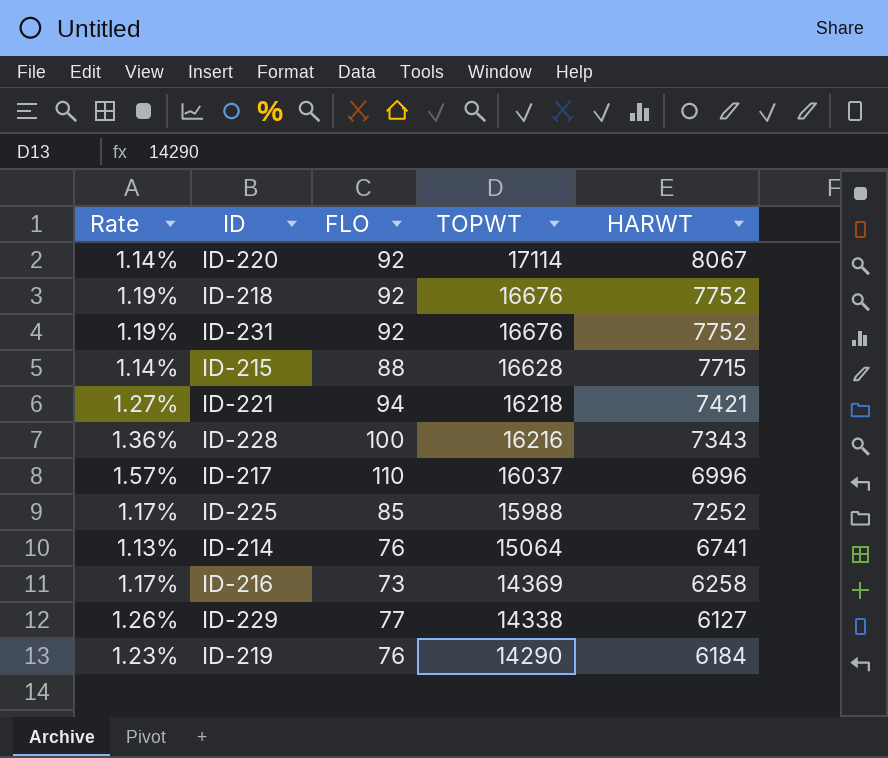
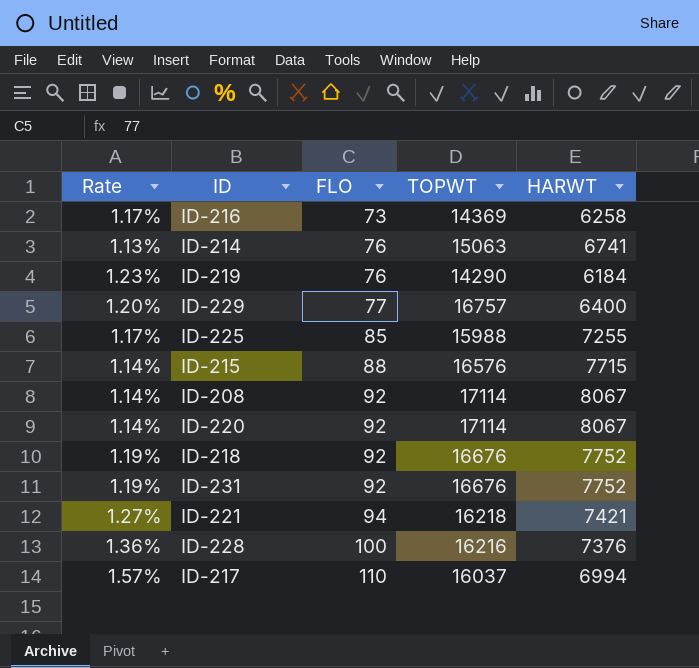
row order: TOPWT descending -> FLO ascending
ID-214 | TOPWT: 15064 -> 15063
ID-229 | Rate: 1.26% -> 1.20%
ID-229 | TOPWT: 14338 -> 16757
ID-229 | HARWT: 6127 -> 6400
ID-225 | HARWT: 7252 -> 7255
ID-215 | TOPWT: 16628 -> 16576
row ID-208: none -> 1.14% | 92 | 17114 | 8067
ID-228 | HARWT: 7343 -> 7376
ID-217 | HARWT: 6996 -> 6994

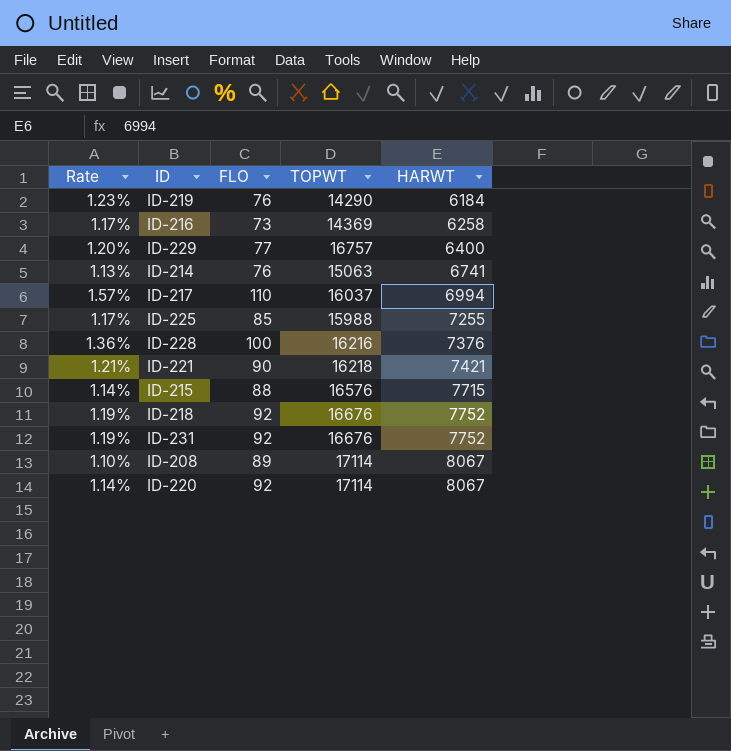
row order: FLO ascending -> HARWT ascending
ID-221 | Rate: 1.27% -> 1.21%
ID-221 | FLO: 94 -> 90
ID-208 | Rate: 1.14% -> 1.10%
ID-208 | FLO: 92 -> 89

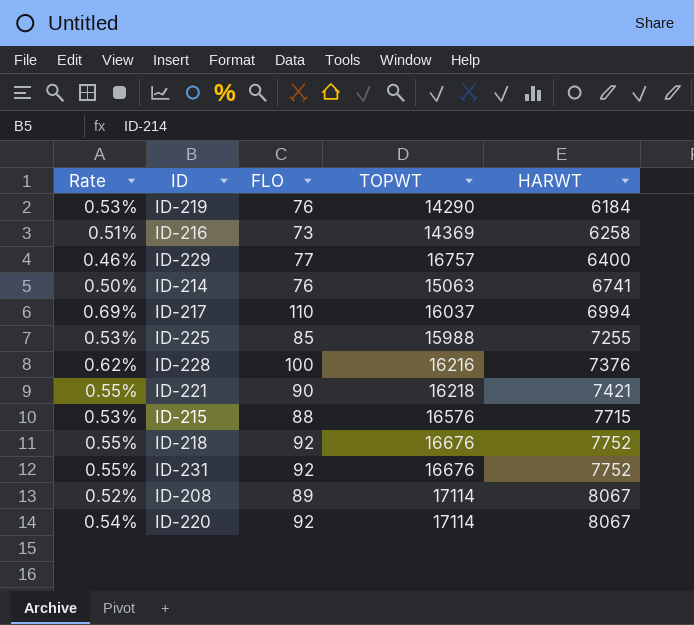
column Rate | formula: [FLO] / [HARWT] -> [FLO] / [TOPWT]

